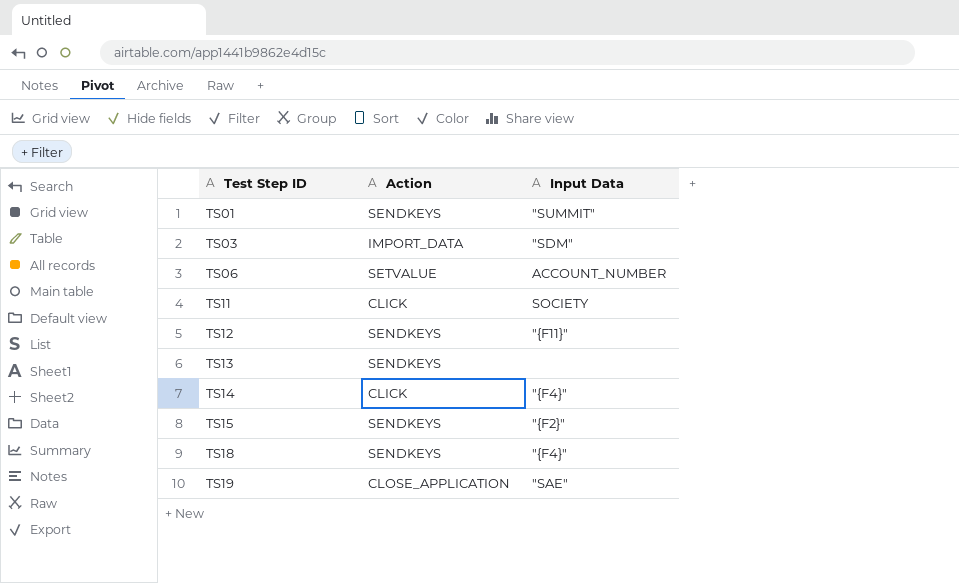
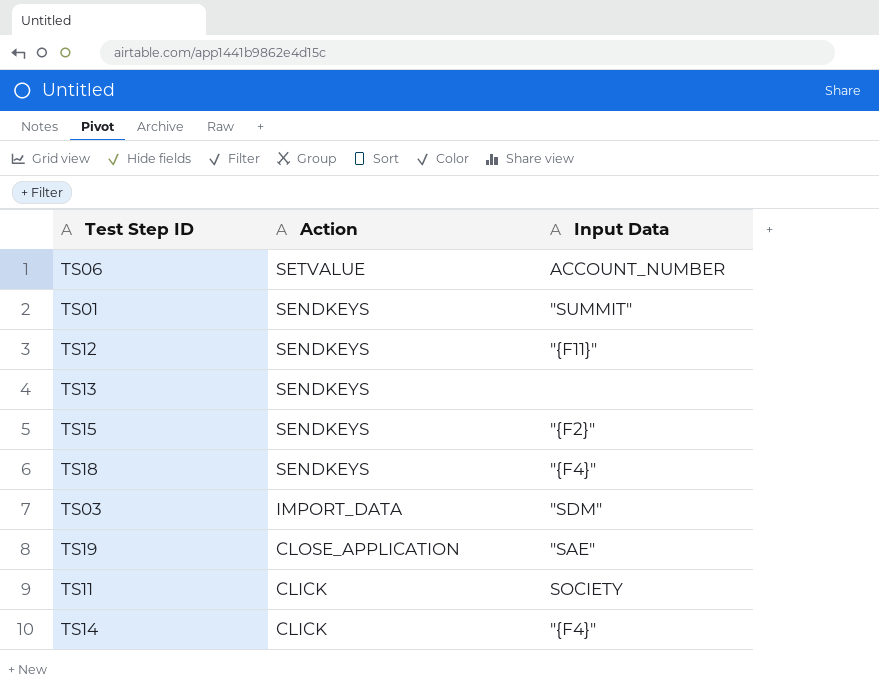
row order: Test Step ID ascending -> Action descending

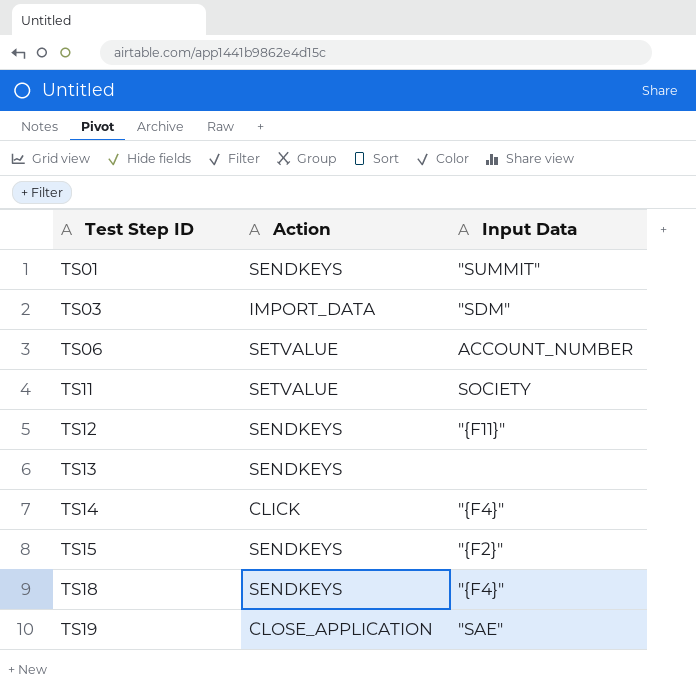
row order: Action descending -> Test Step ID ascending
TS11 | Action: CLICK -> SETVALUE

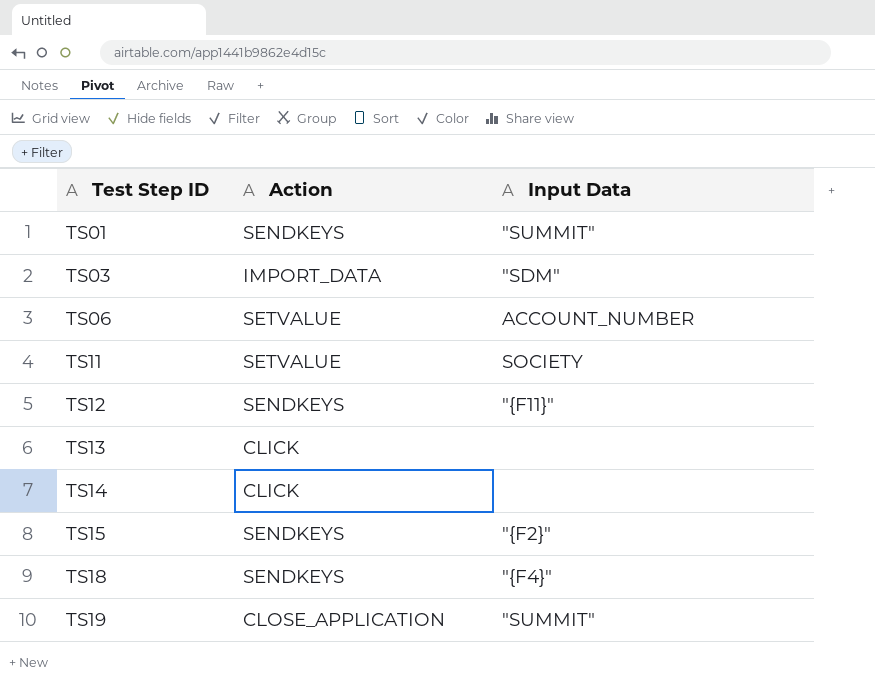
TS13 | Action: SENDKEYS -> CLICK
TS14 | Input Data: "{F4}" -> none
TS19 | Input Data: "SAE" -> "SUMMIT"

